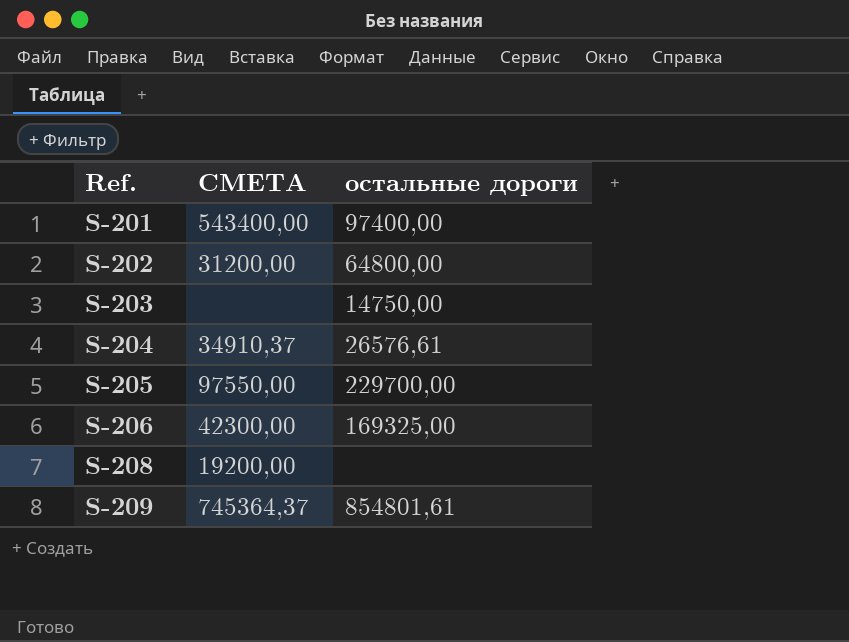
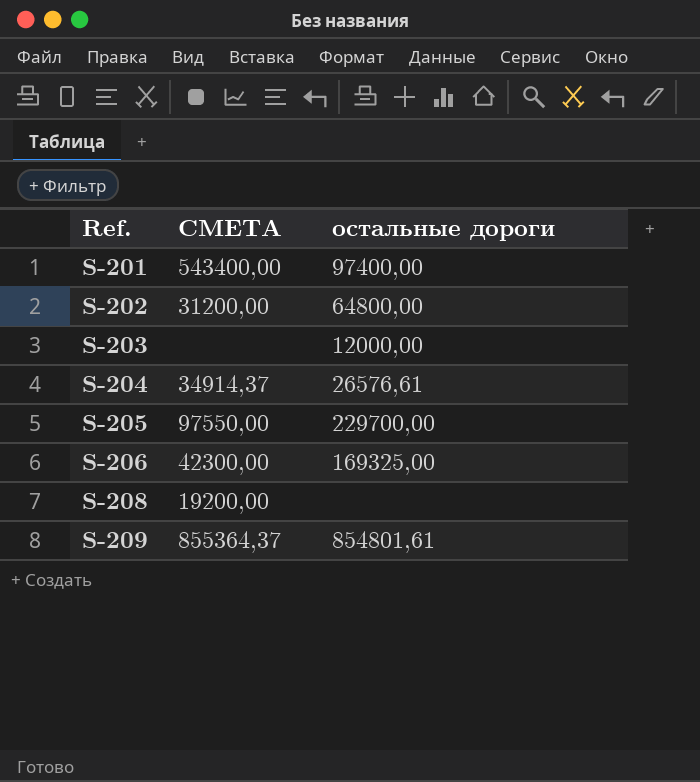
S-203 | остальные дороги: 14750,00 -> 12000,00
S-204 | СМЕТА: 34910,37 -> 34914,37
S-209 | СМЕТА: 745364,37 -> 855364,37

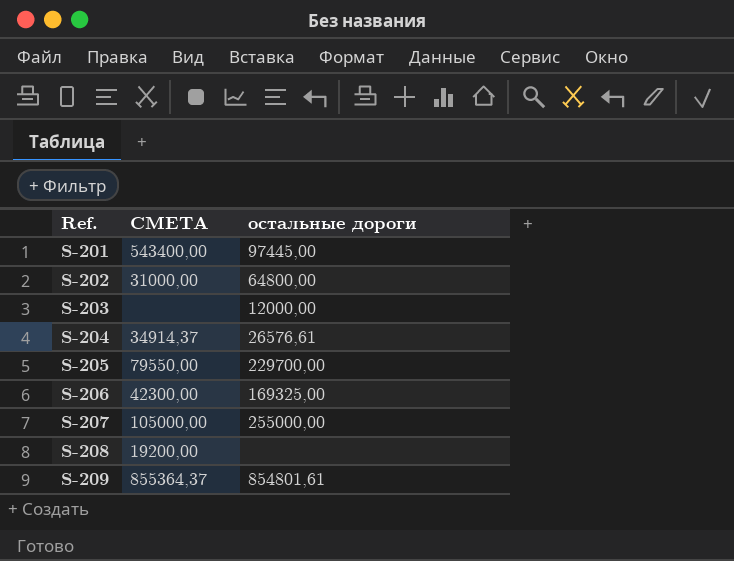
S-201 | остальные дороги: 97400,00 -> 97445,00
S-202 | СМЕТА: 31200,00 -> 31000,00
S-205 | СМЕТА: 97550,00 -> 79550,00
row S-207: none -> 105000,00 | 255000,00

